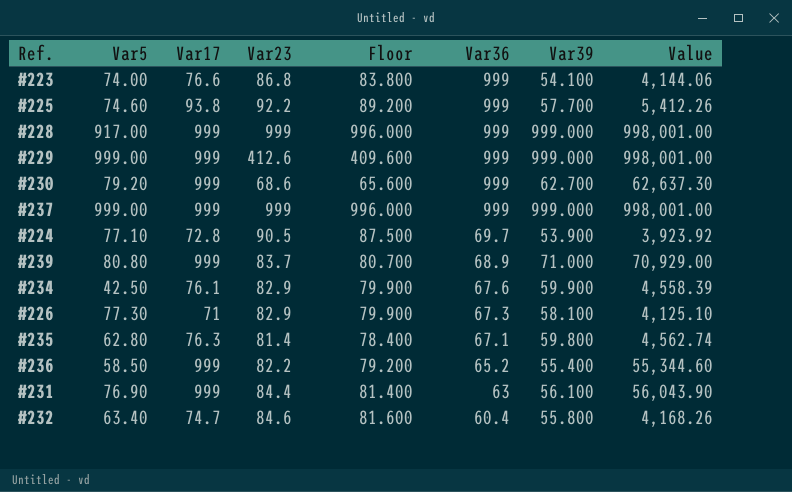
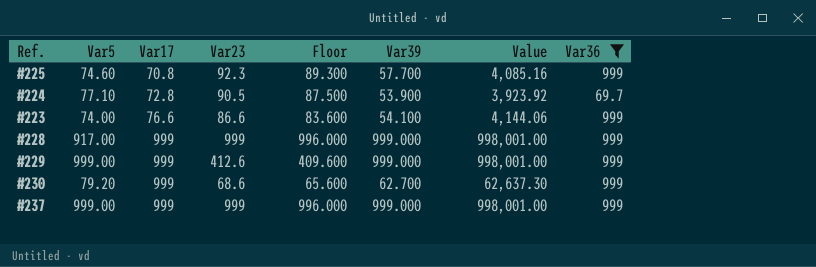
filter: none -> Var36 >= 69.7
row order: Var36 descending -> Var17 ascending
column Var36 | position: 6 -> 8
#225 | Var17: 93.8 -> 70.8
#225 | Var23: 92.2 -> 92.3
#225 | Floor: 89.200 -> 89.300
#225 | Value: 5,412.26 -> 4,085.16
#223 | Var23: 86.8 -> 86.6
#223 | Floor: 83.800 -> 83.600

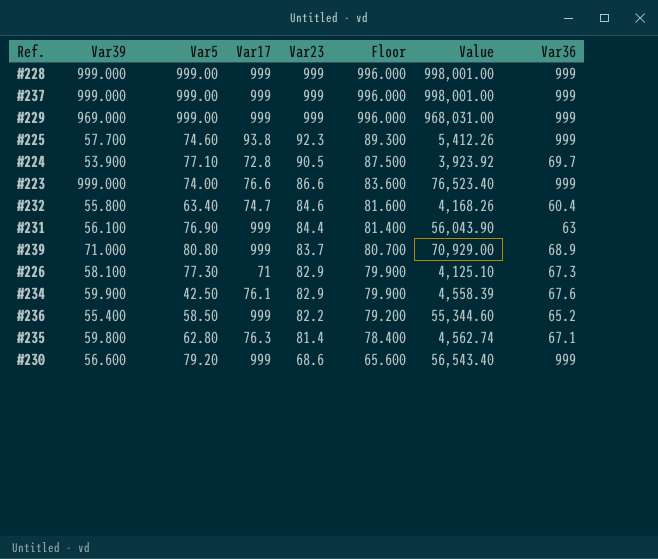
filter: Var36 >= 69.7 -> none
row order: Var17 ascending -> Var23 descending
column Var39 | position: 6 -> 2
#228 | Var5: 917.00 -> 999.00
#229 | Var39: 999.000 -> 969.000
#229 | Var23: 412.6 -> 999
#229 | Floor: 409.600 -> 996.000
#229 | Value: 998,001.00 -> 968,031.00
#225 | Var17: 70.8 -> 93.8
#225 | Value: 4,085.16 -> 5,412.26
#223 | Var39: 54.100 -> 999.000
#223 | Value: 4,144.06 -> 76,523.40
#230 | Var39: 62.700 -> 56.600
#230 | Value: 62,637.30 -> 56,543.40

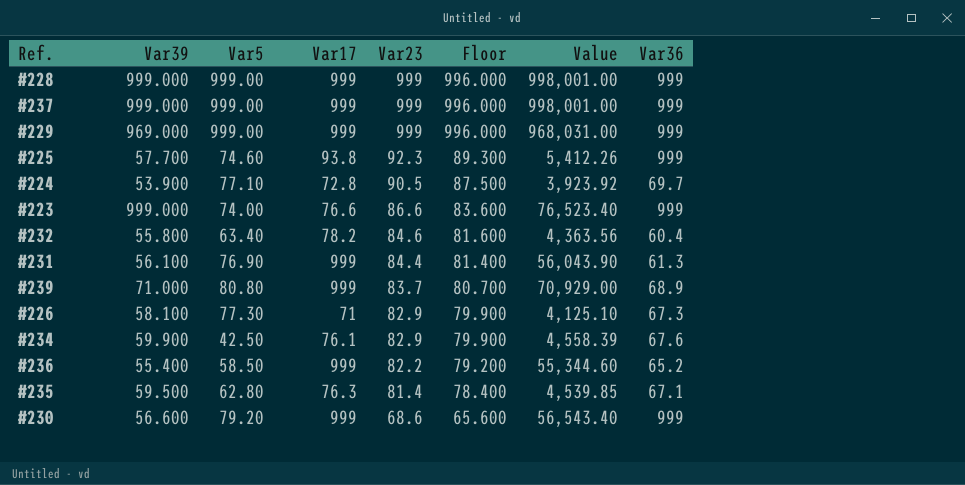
#232 | Var17: 74.7 -> 78.2
#232 | Value: 4,168.26 -> 4,363.56
#231 | Var36: 63 -> 61.3
#235 | Var39: 59.800 -> 59.500
#235 | Value: 4,562.74 -> 4,539.85

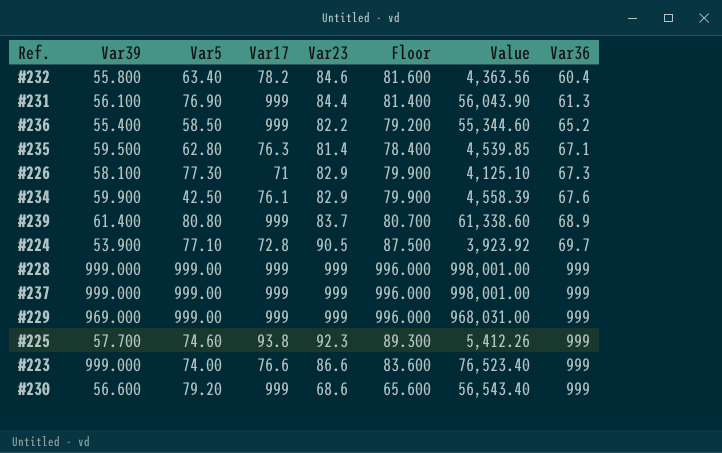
row order: Var23 descending -> Var36 ascending
#239 | Var39: 71.000 -> 61.400
#239 | Value: 70,929.00 -> 61,338.60

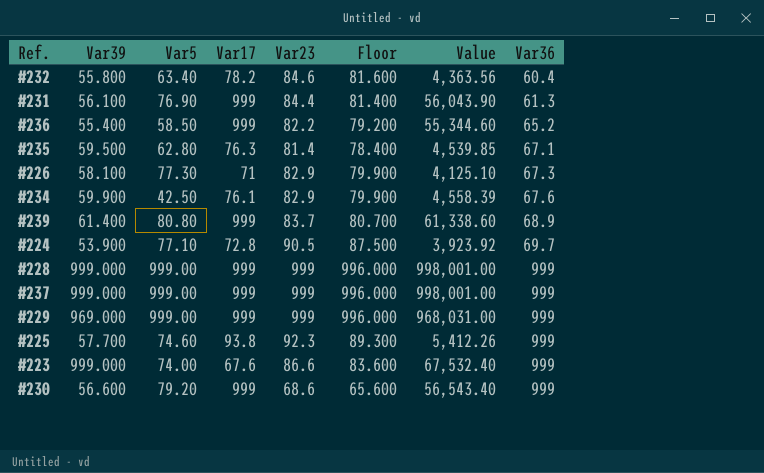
#223 | Var17: 76.6 -> 67.6
#223 | Value: 76,523.40 -> 67,532.40

